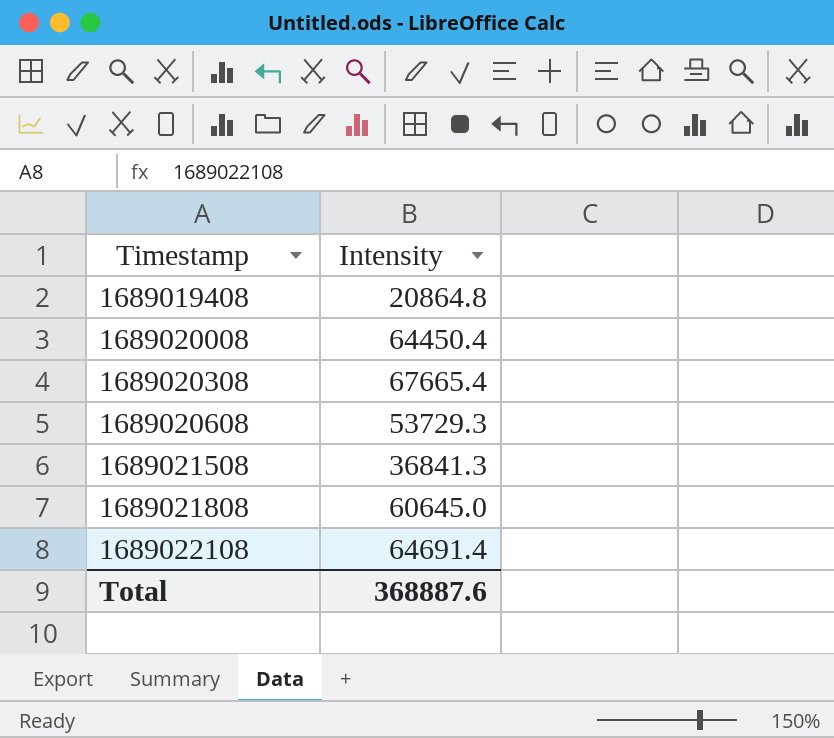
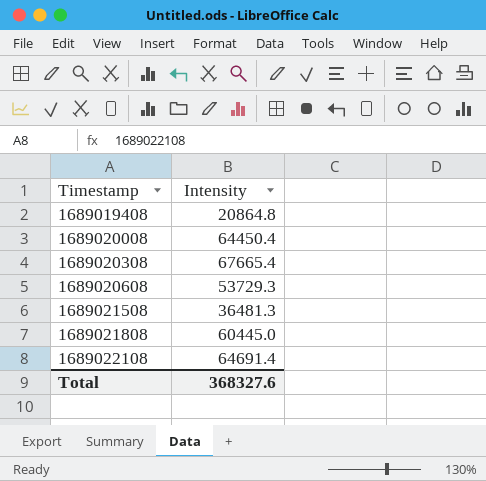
1689021508 | Intensity: 36841.3 -> 36481.3
1689021808 | Intensity: 60645.0 -> 60445.0
Total | Intensity: 368887.6 -> 368327.6

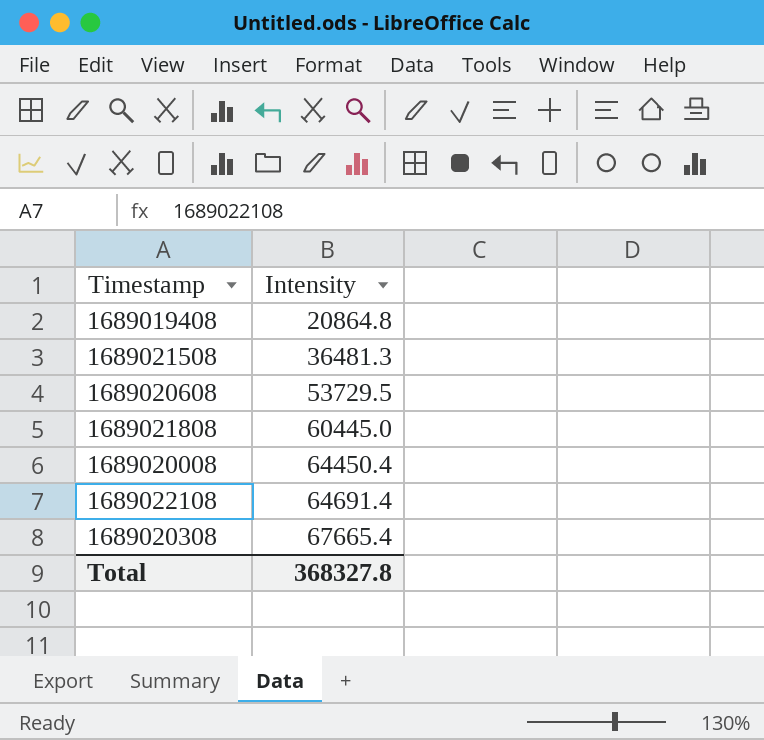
row order: Timestamp ascending -> Intensity ascending
1689020608 | Intensity: 53729.3 -> 53729.5
Total | Intensity: 368327.6 -> 368327.8

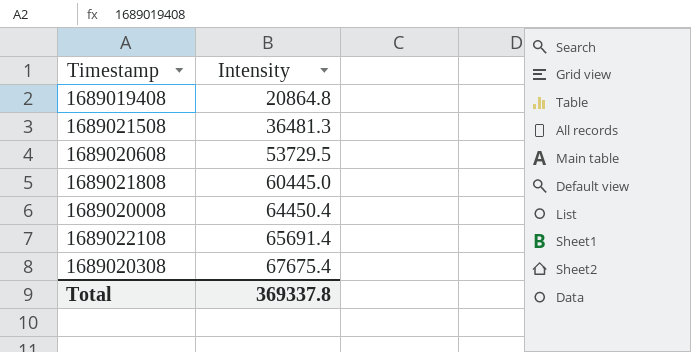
1689022108 | Intensity: 64691.4 -> 65691.4
1689020308 | Intensity: 67665.4 -> 67675.4
Total | Intensity: 368327.8 -> 369337.8

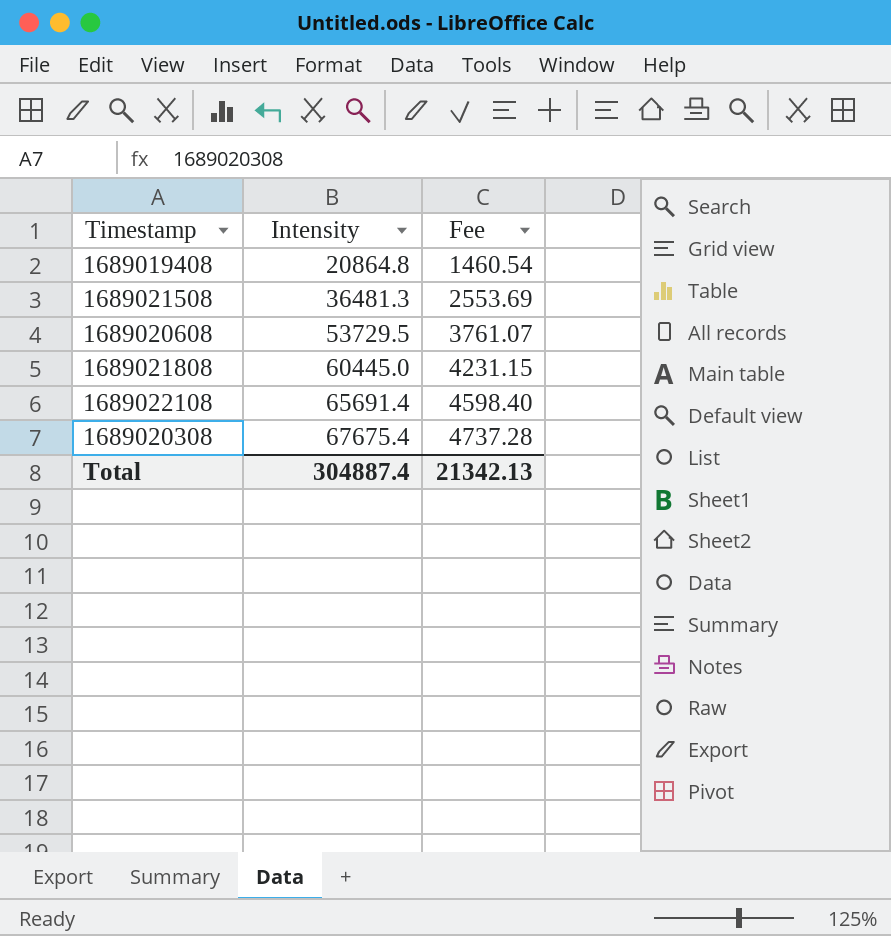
column Fee | formula: none -> [Intensity] * 0.07
row 1689020008: 64450.4 -> none
Total | Intensity: 369337.8 -> 304887.4

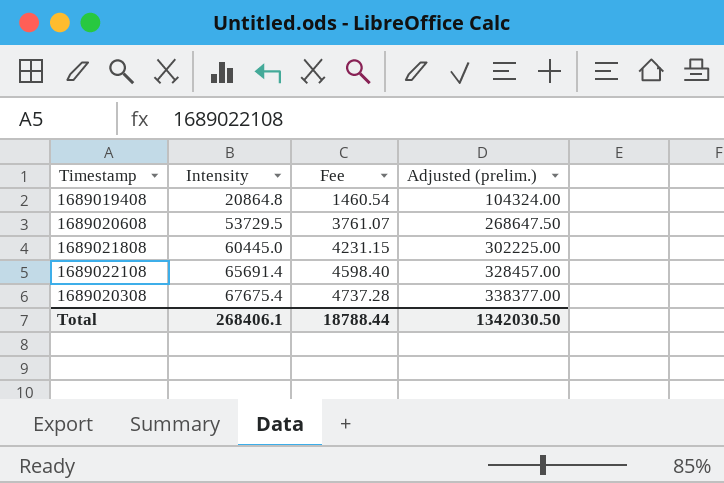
column Adjusted (prelim.) | formula: none -> [Intensity] * 5
row 1689021508: 36481.3 | 2553.69 -> none
Total | Intensity: 304887.4 -> 268406.1
Total | Fee: 21342.13 -> 18788.44

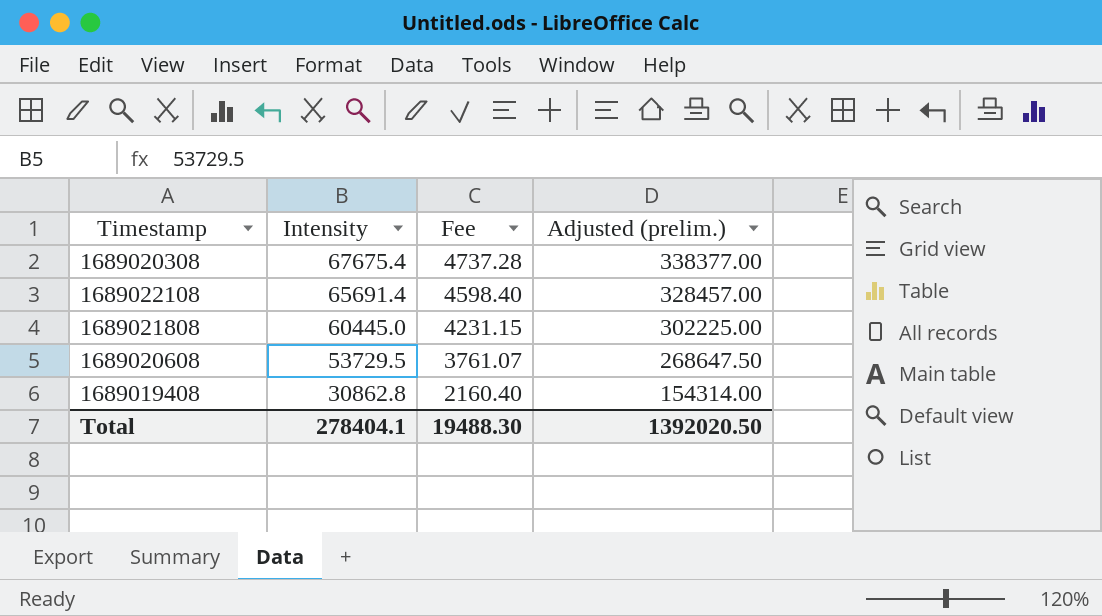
row order: Intensity ascending -> Intensity descending
1689019408 | Intensity: 20864.8 -> 30862.8
1689019408 | Fee: 1460.54 -> 2160.40
1689019408 | Adjusted (prelim.): 104324.00 -> 154314.00
Total | Intensity: 268406.1 -> 278404.1
Total | Fee: 18788.44 -> 19488.30
Total | Adjusted (prelim.): 1342030.50 -> 1392020.50

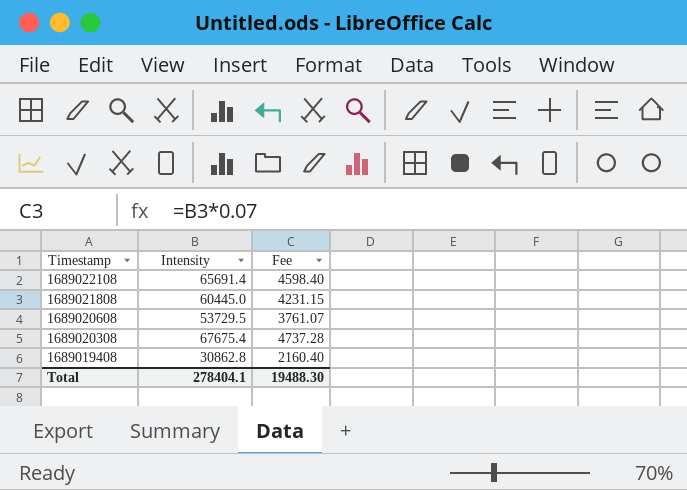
row order: Intensity descending -> Timestamp descending
column Adjusted (prelim.) | formula: [Intensity] * 5 -> none

